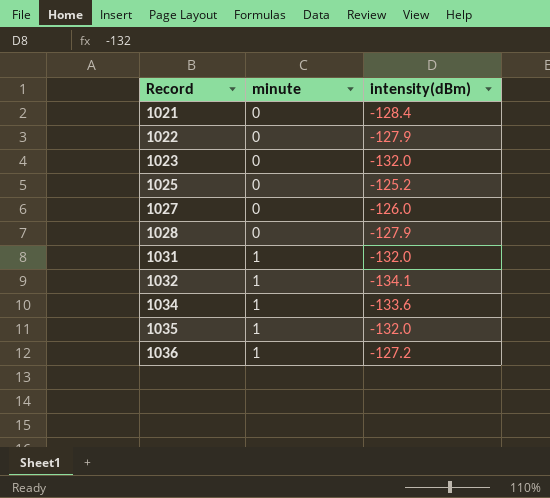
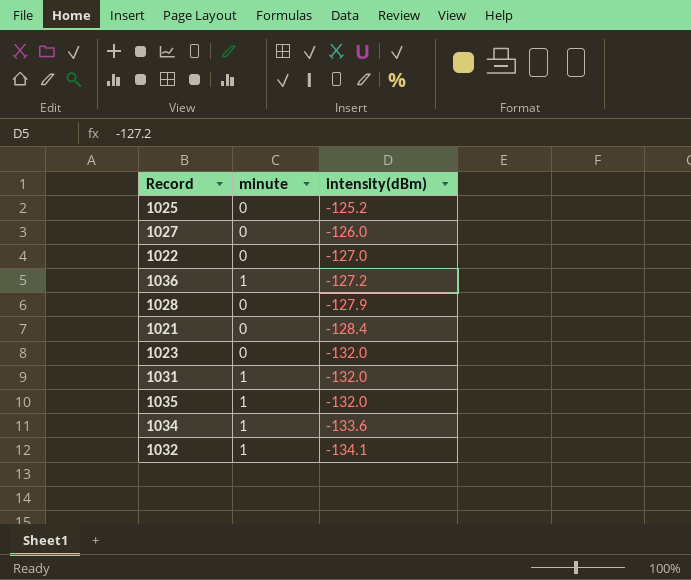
row order: Record ascending -> intensity(dBm) descending
1022 | intensity(dBm): -127.9 -> -127.0

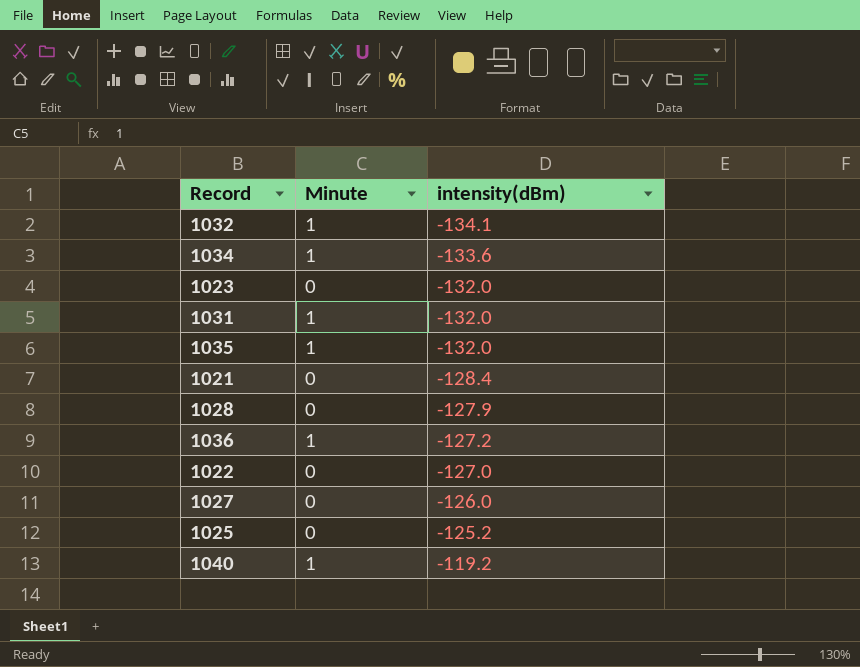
row order: intensity(dBm) descending -> intensity(dBm) ascending
column name: minute -> Minute
row 1040: none -> 1 | -119.2

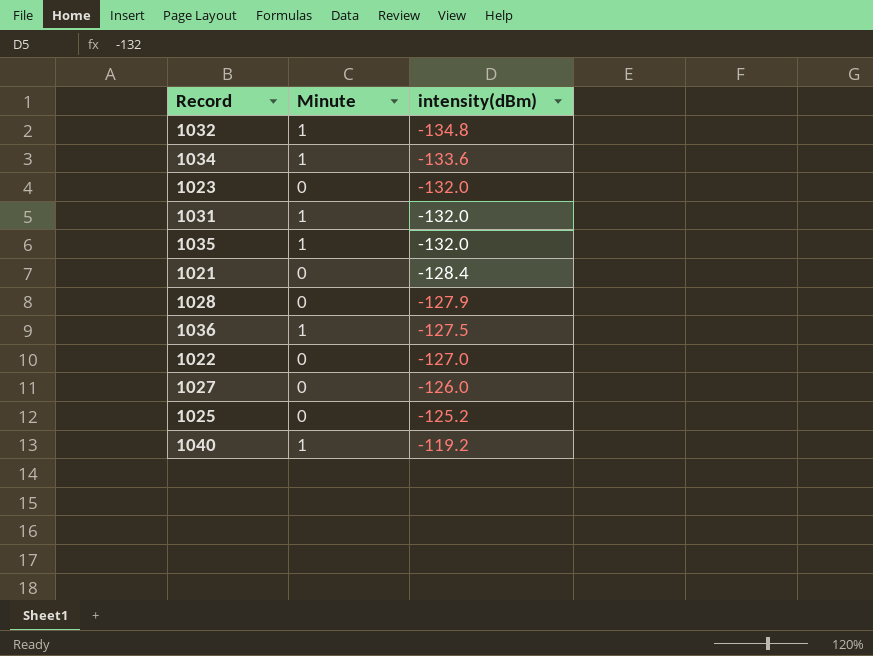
1032 | intensity(dBm): -134.1 -> -134.8
1036 | intensity(dBm): -127.2 -> -127.5

